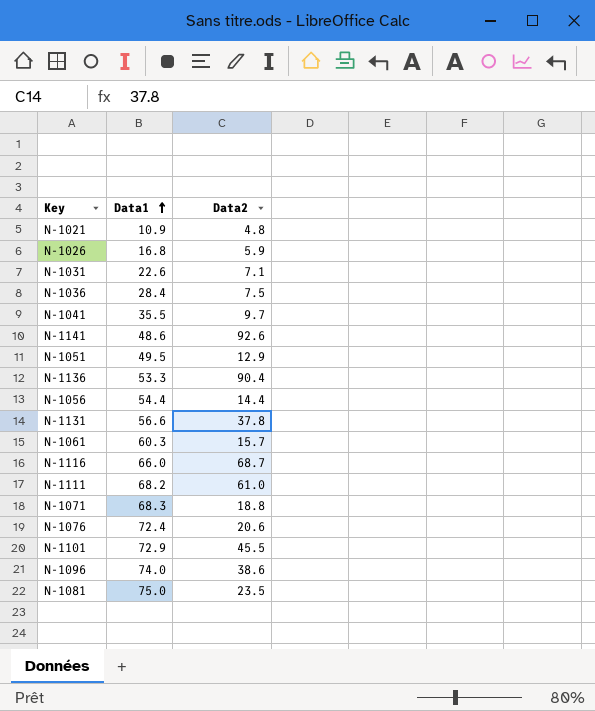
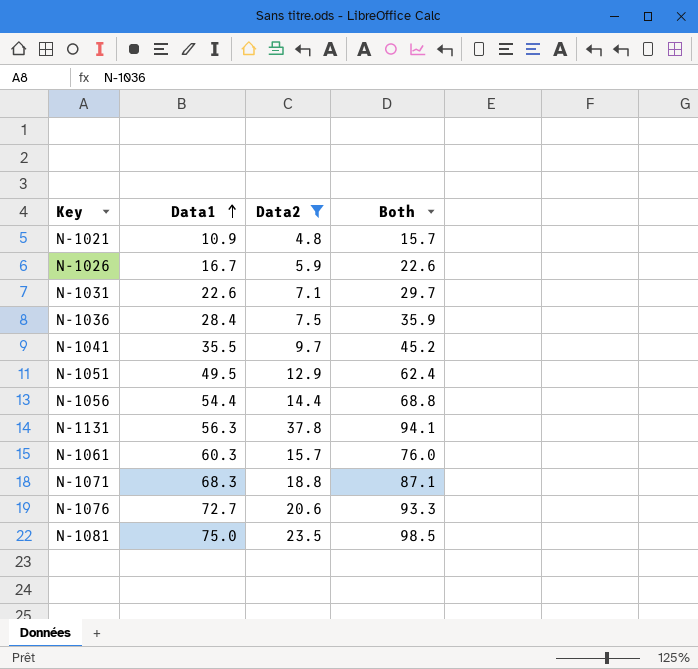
filter: none -> Data2 <= 37.8
column Both | formula: none -> [Data1] + [Data2]
N-1026 | Data1: 16.8 -> 16.7
N-1131 | Data1: 56.6 -> 56.3
N-1076 | Data1: 72.4 -> 72.7

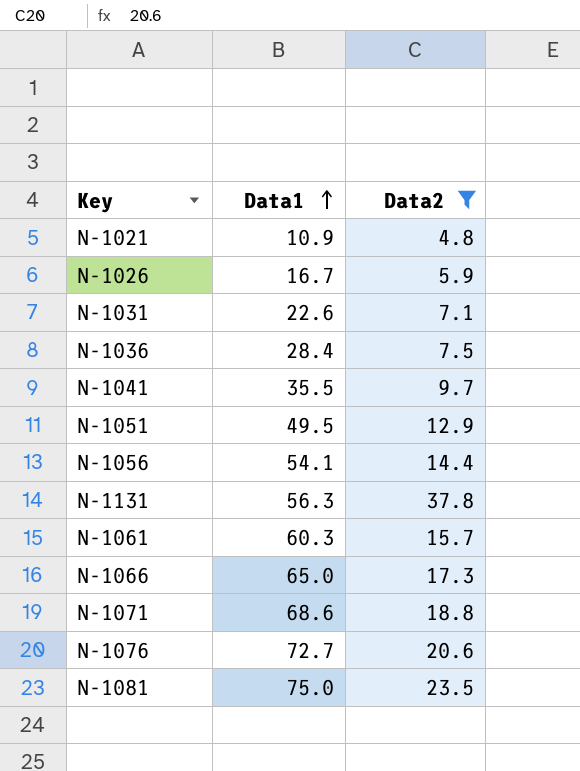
column Both | formula: [Data1] + [Data2] -> none
N-1056 | Data1: 54.4 -> 54.1
row N-1066: none -> 65.0 | 17.3
N-1071 | Data1: 68.3 -> 68.6

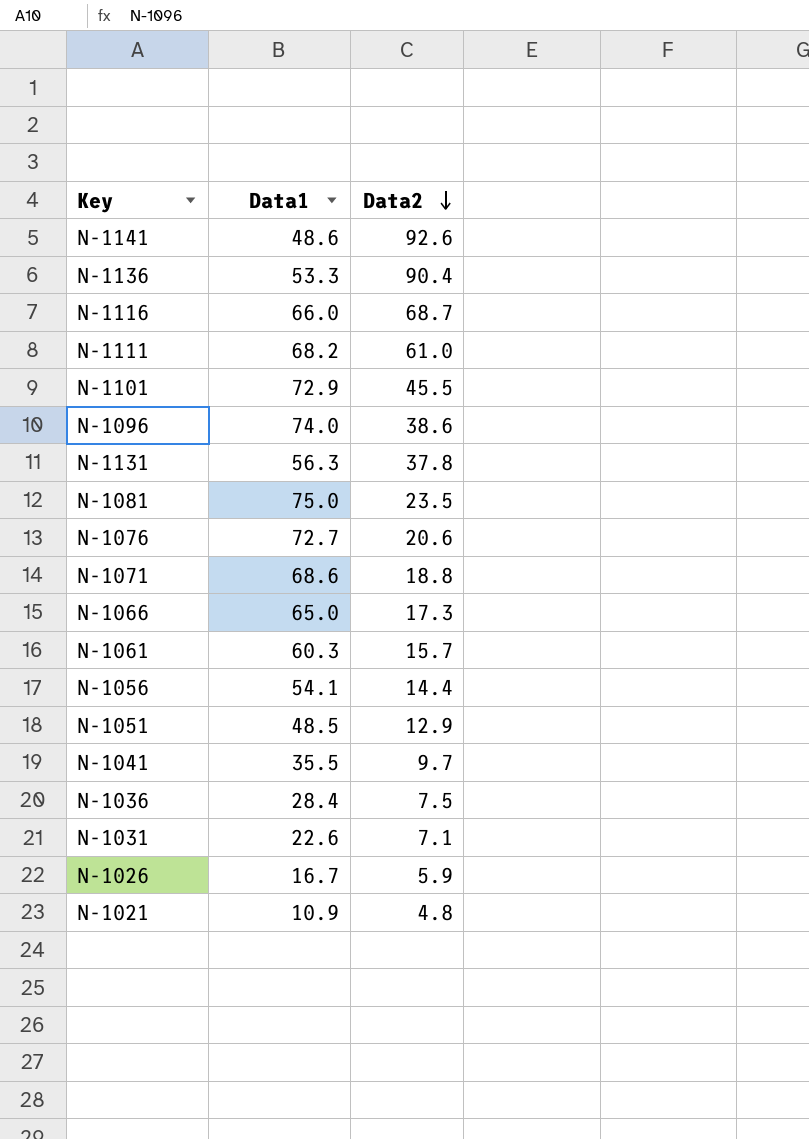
filter: Data2 <= 37.8 -> none
row order: Data1 ascending -> Data2 descending
N-1051 | Data1: 49.5 -> 48.5

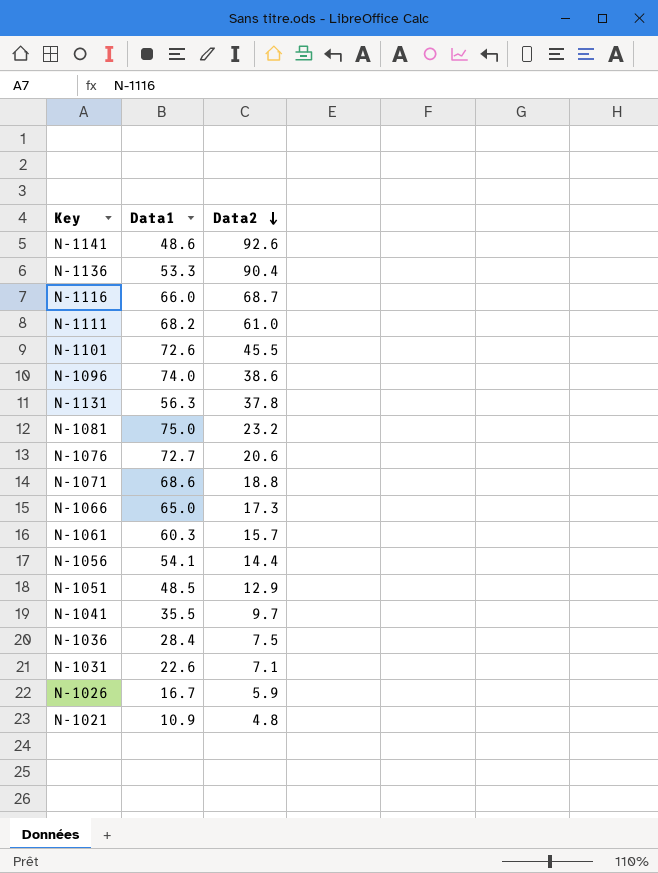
N-1101 | Data1: 72.9 -> 72.6
N-1081 | Data2: 23.5 -> 23.2

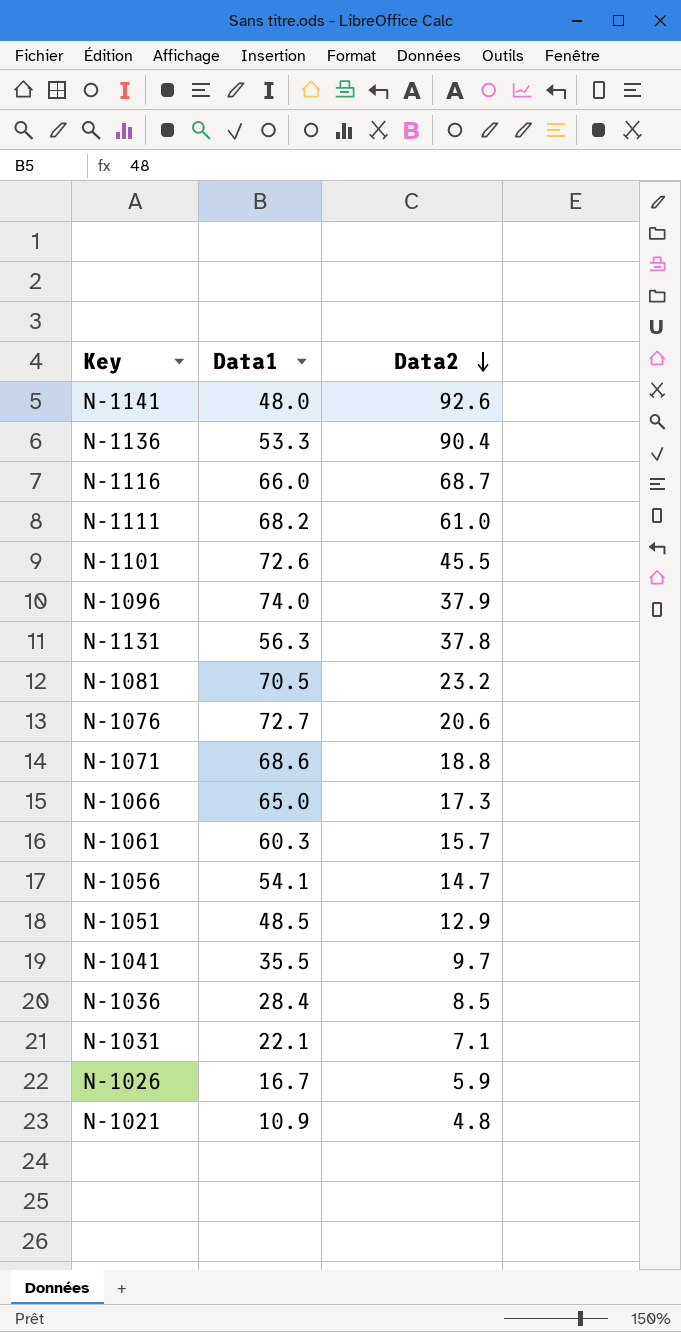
N-1141 | Data1: 48.6 -> 48.0
N-1096 | Data2: 38.6 -> 37.9
N-1081 | Data1: 75.0 -> 70.5
N-1056 | Data2: 14.4 -> 14.7
N-1036 | Data2: 7.5 -> 8.5
N-1031 | Data1: 22.6 -> 22.1

